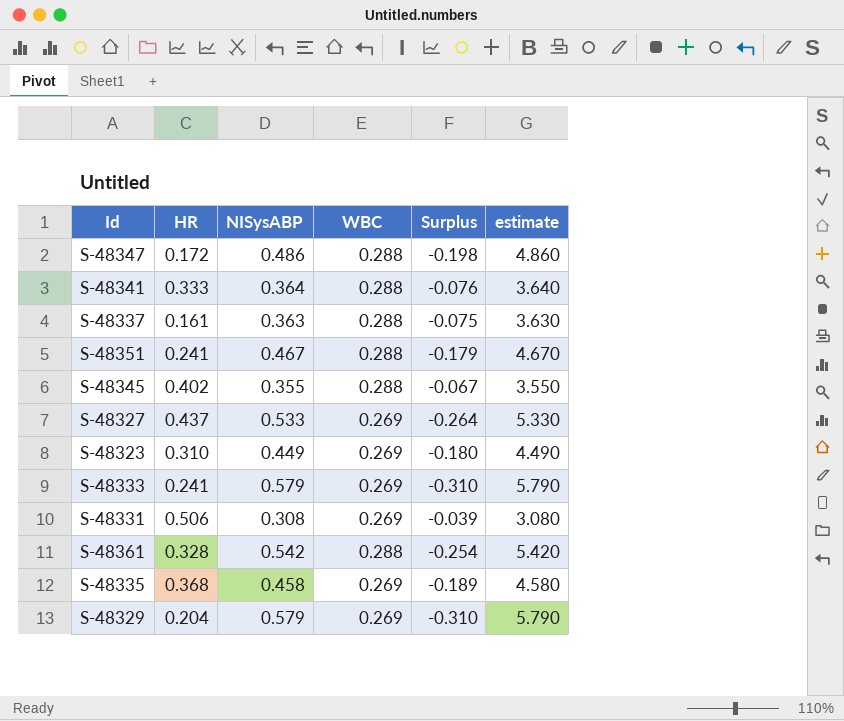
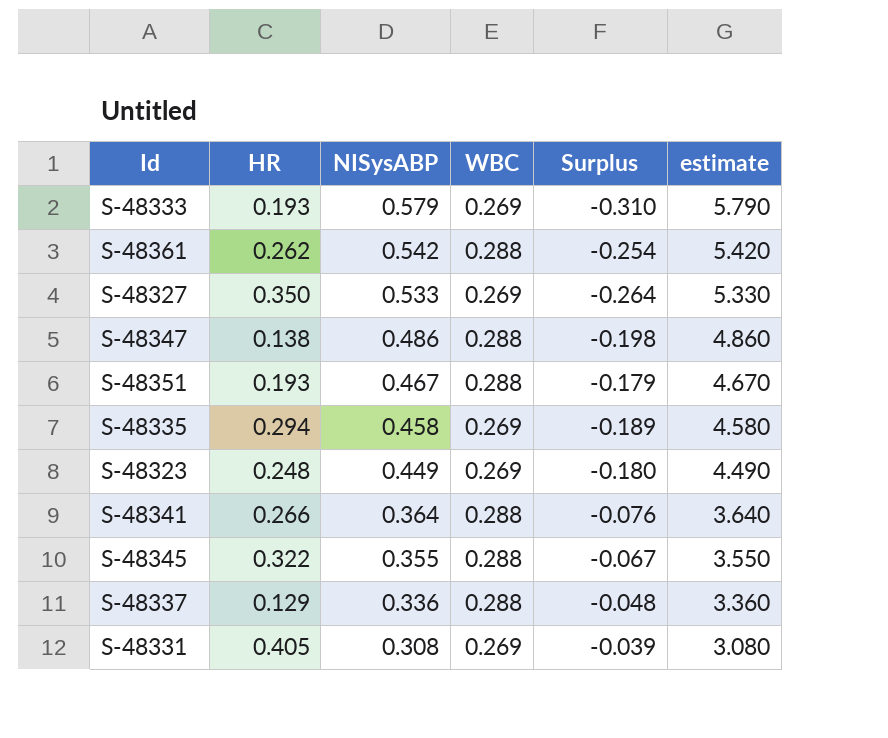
row order: none -> NISysABP descending
row S-48329: 0.204 | 0.579 | 0.269 | -0.310 | 5.790 -> none
S-48333 | HR: 0.241 -> 0.193
S-48361 | HR: 0.328 -> 0.262
S-48327 | HR: 0.437 -> 0.350
S-48347 | HR: 0.172 -> 0.138
S-48351 | HR: 0.241 -> 0.193
S-48335 | HR: 0.368 -> 0.294
S-48323 | HR: 0.310 -> 0.248
S-48341 | HR: 0.333 -> 0.266
S-48345 | HR: 0.402 -> 0.322
S-48337 | HR: 0.161 -> 0.129
S-48337 | NISysABP: 0.363 -> 0.336
S-48337 | Surplus: -0.075 -> -0.048
S-48337 | estimate: 3.630 -> 3.360
S-48331 | HR: 0.506 -> 0.405

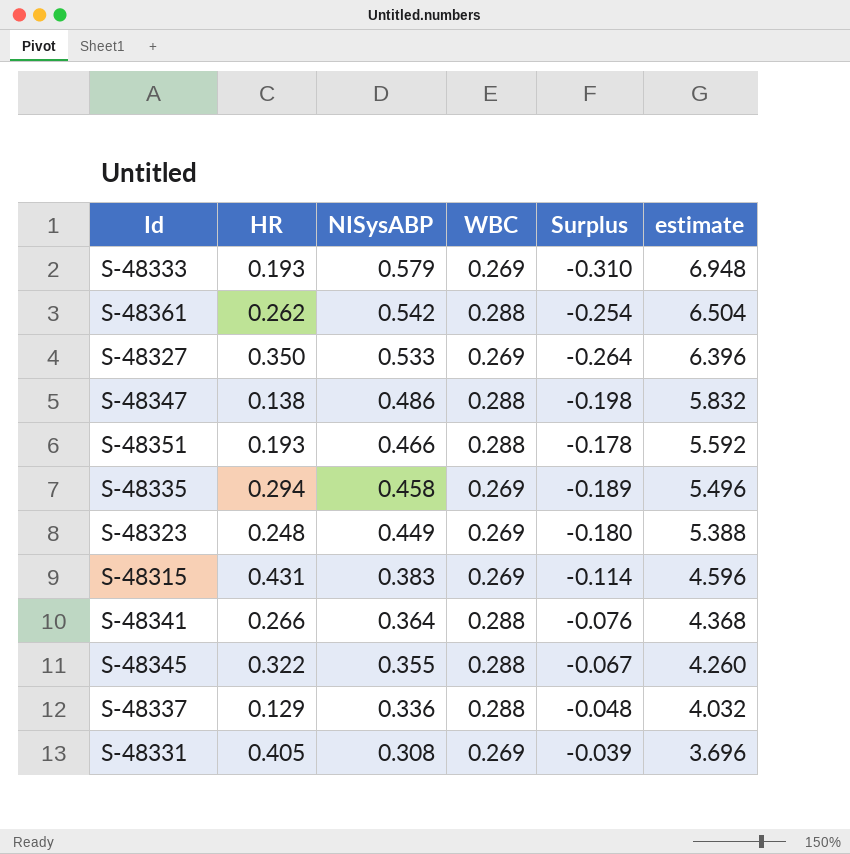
column estimate | formula: [NISysABP] * 10 -> [NISysABP] * 12
S-48351 | NISysABP: 0.467 -> 0.466
S-48351 | Surplus: -0.179 -> -0.178
row S-48315: none -> 0.431 | 0.383 | 0.269 | -0.114 | 4.596

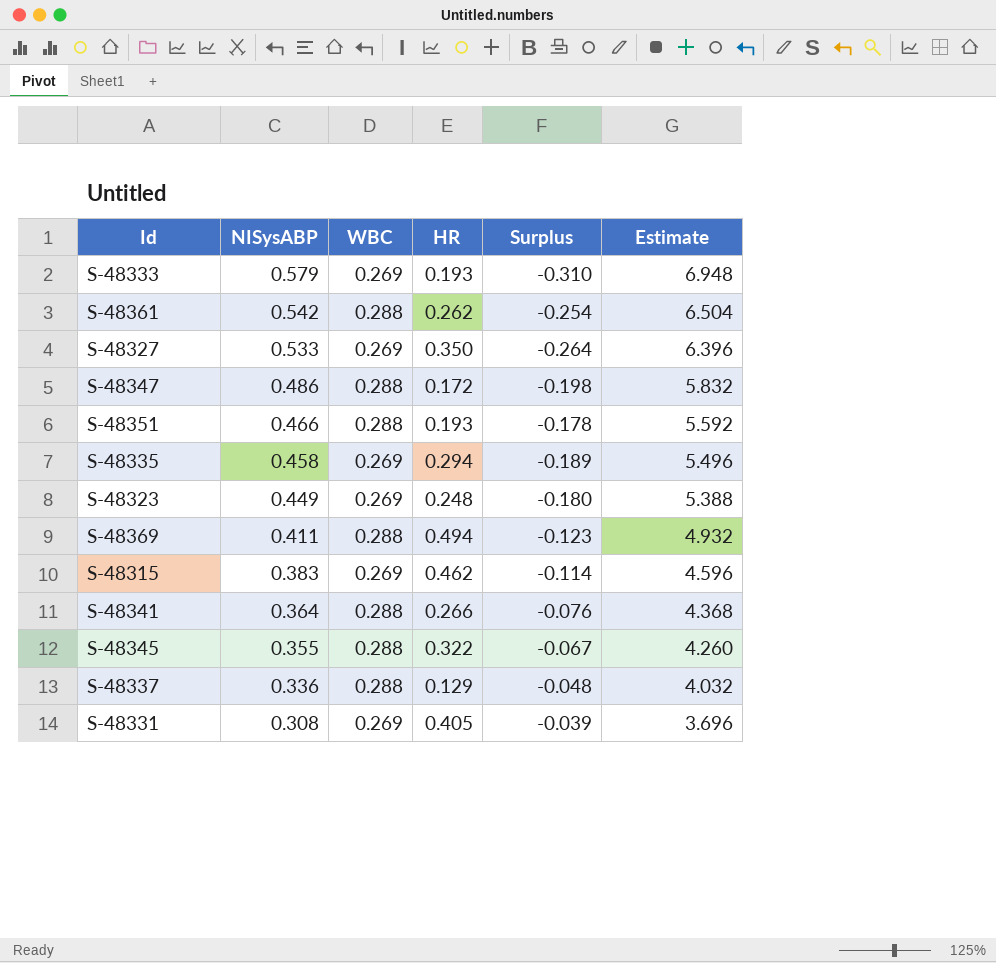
column HR | position: 2 -> 4
column name: estimate -> Estimate
S-48347 | HR: 0.138 -> 0.172
row S-48369: none -> 0.411 | 0.288 | 0.494 | -0.123 | 4.932
S-48315 | HR: 0.431 -> 0.462

